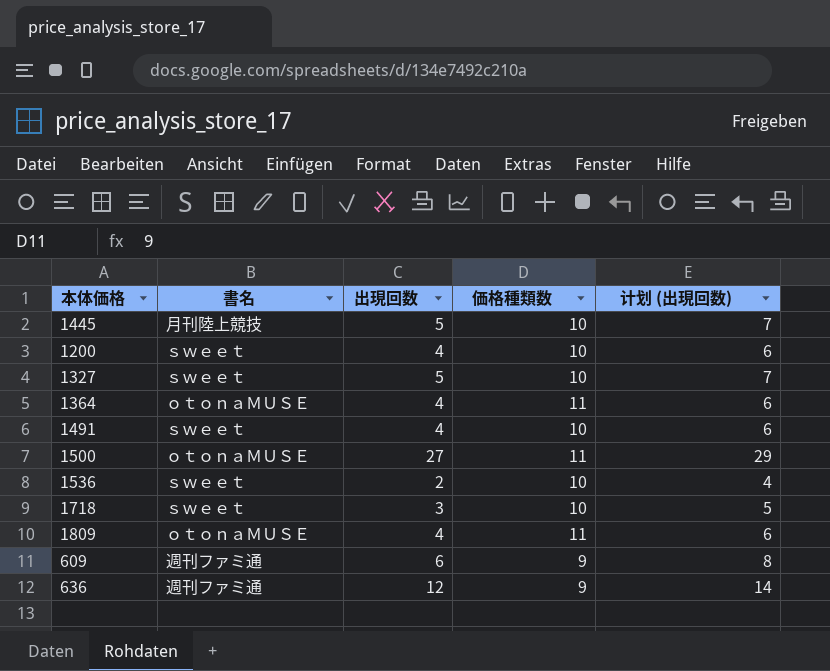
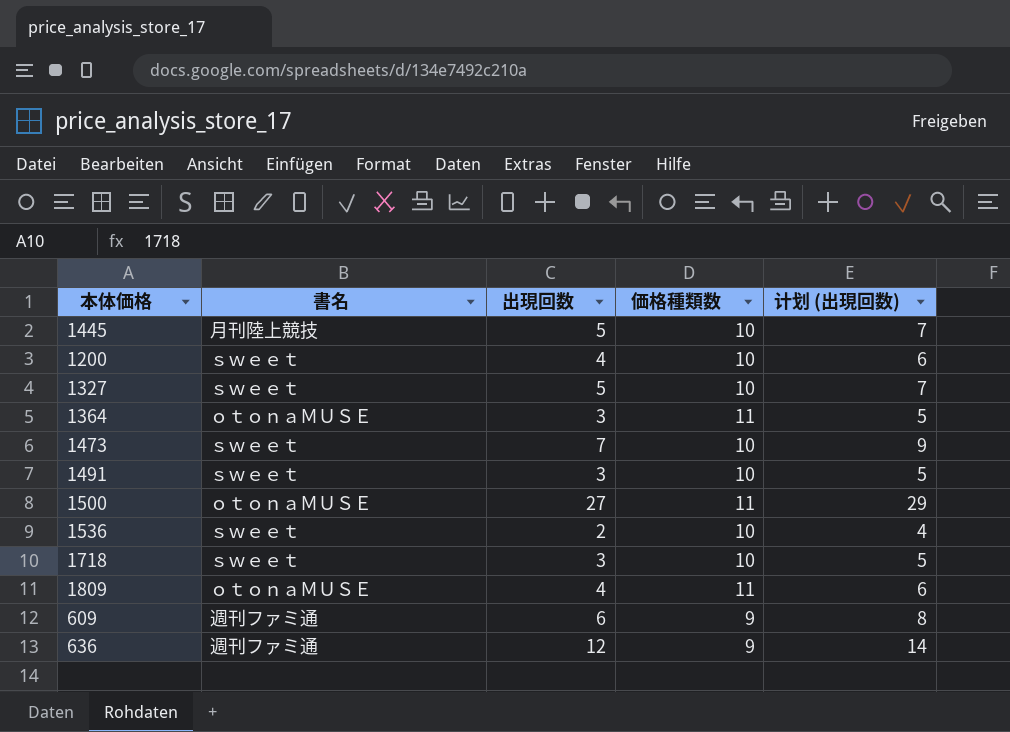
1364 | 出現回数: 4 -> 3
1364 | 计划 (出現回数): 6 -> 5
row 1473: none -> ｓｗｅｅｔ | 7 | 10 | 9
1491 | 出現回数: 4 -> 3
1491 | 计划 (出現回数): 6 -> 5

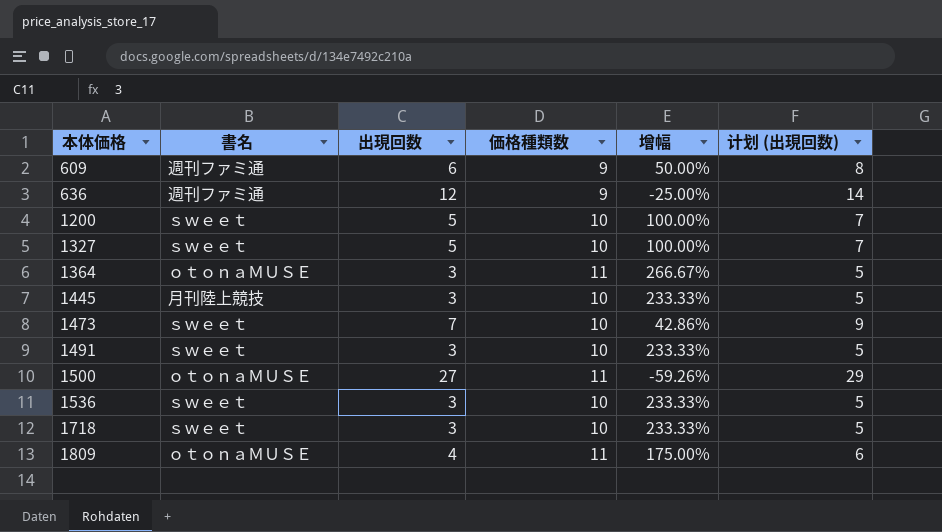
row order: none -> 本体価格 ascending
column 增幅 | formula: none -> ([価格種類数] - [出現回数]) / [出現回数]
1200 | 出現回数: 4 -> 5
1200 | 计划 (出現回数): 6 -> 7
1445 | 出現回数: 5 -> 3
1445 | 计划 (出現回数): 7 -> 5
1536 | 出現回数: 2 -> 3
1536 | 计划 (出現回数): 4 -> 5

